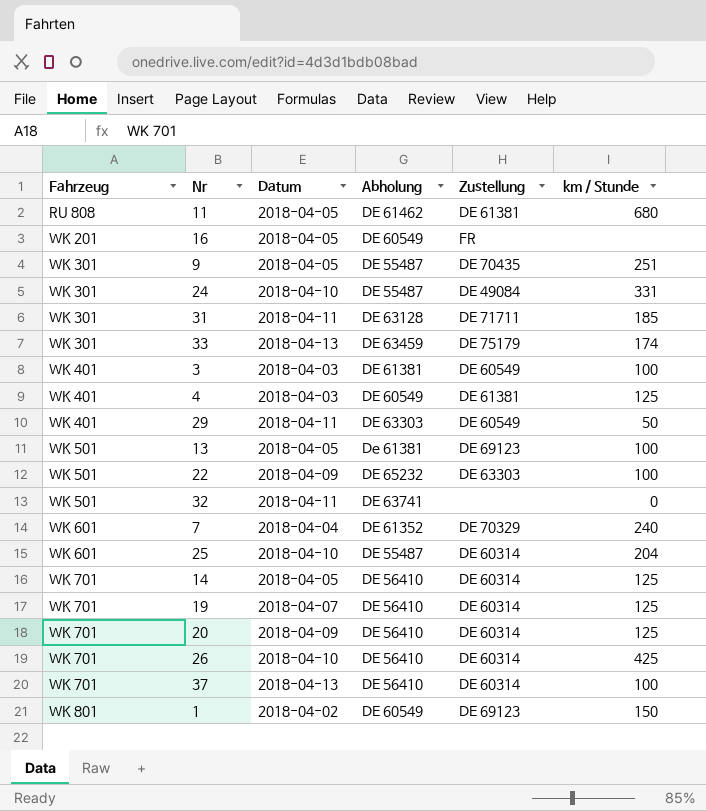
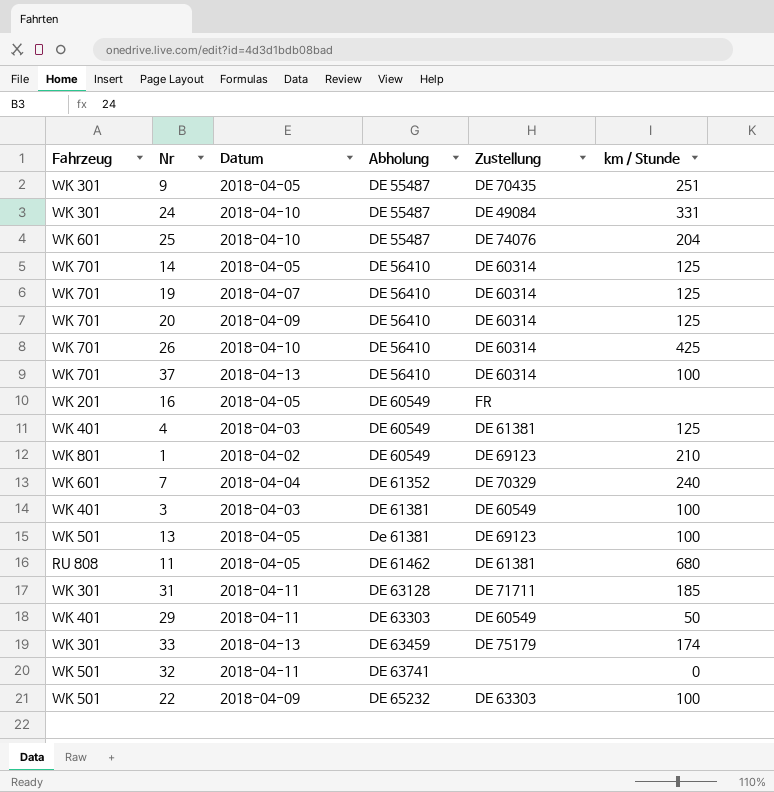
row order: Fahrzeug ascending -> Abholung ascending
25 | Zustellung: DE 60314 -> DE 74076
1 | km / Stunde: 150 -> 210

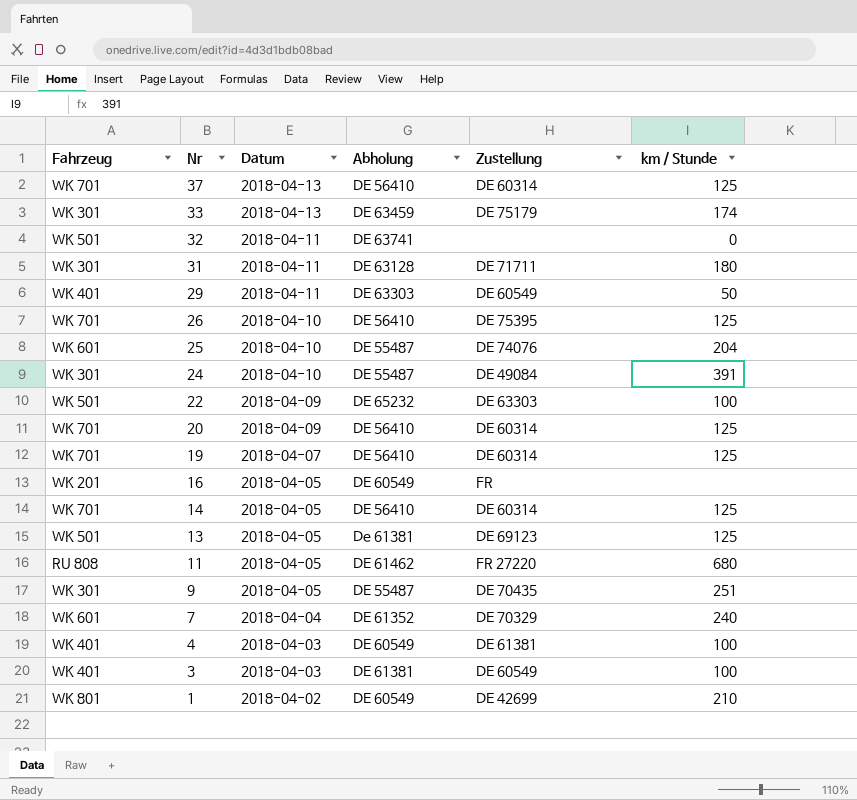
row order: Abholung ascending -> Nr descending
37 | km / Stunde: 100 -> 125
31 | km / Stunde: 185 -> 180
26 | Zustellung: DE 60314 -> DE 75395
26 | km / Stunde: 425 -> 125
24 | km / Stunde: 331 -> 391
13 | km / Stunde: 100 -> 125
11 | Zustellung: DE 61381 -> FR 27220
4 | km / Stunde: 125 -> 100
1 | Zustellung: DE 69123 -> DE 42699

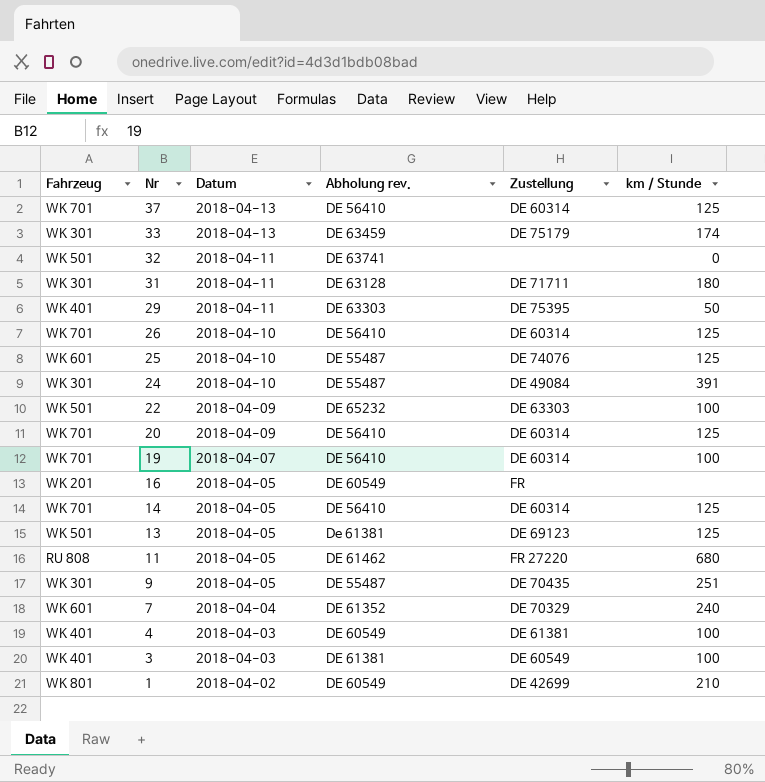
column name: Abholung -> Abholung rev.
29 | Zustellung: DE 60549 -> DE 75395
26 | Zustellung: DE 75395 -> DE 60314
25 | km / Stunde: 204 -> 125
19 | km / Stunde: 125 -> 100

